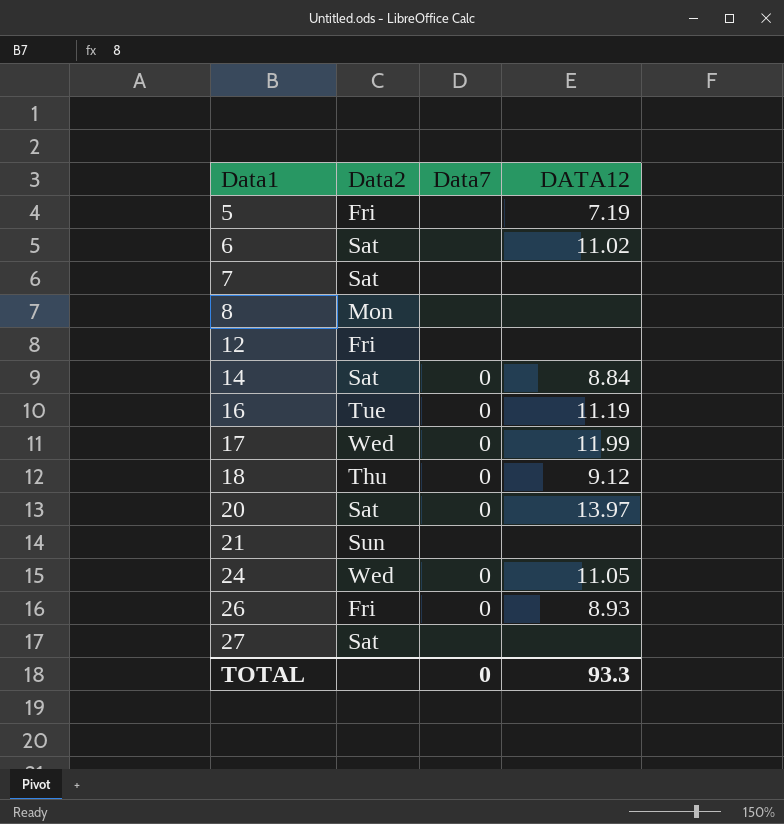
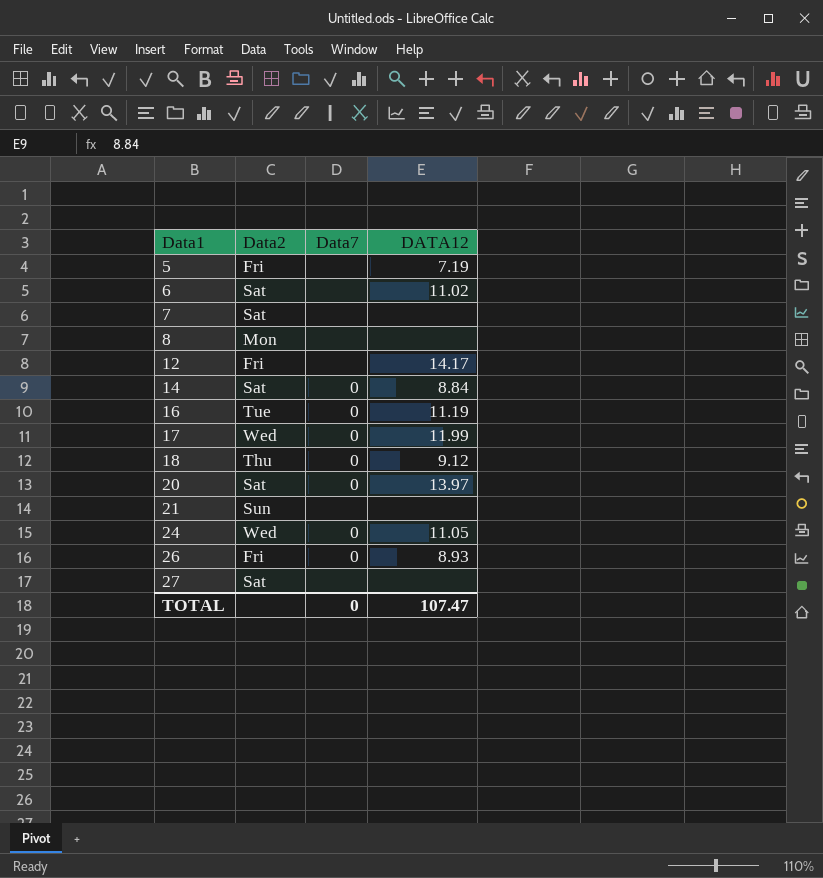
12 | DATA12: none -> 14.17
TOTAL | DATA12: 93.3 -> 107.47

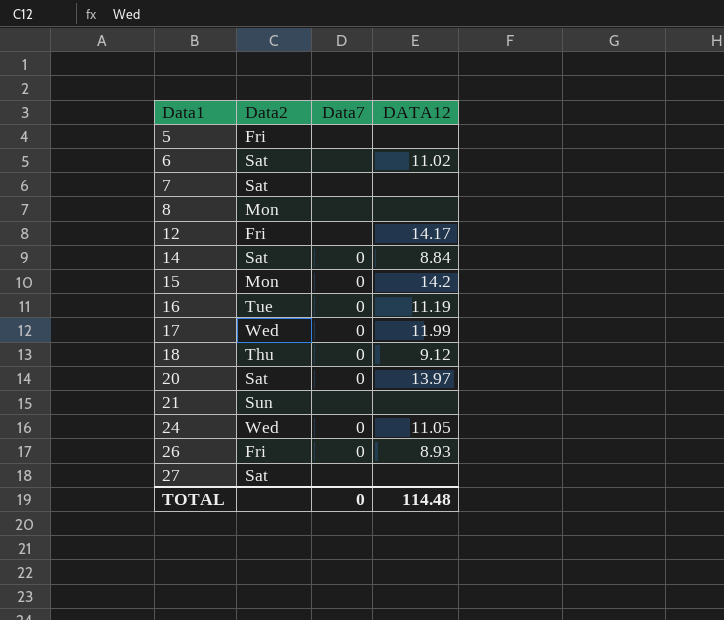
5 | DATA12: 7.19 -> none
row 15: none -> Mon | 0 | 14.2
TOTAL | DATA12: 107.47 -> 114.48

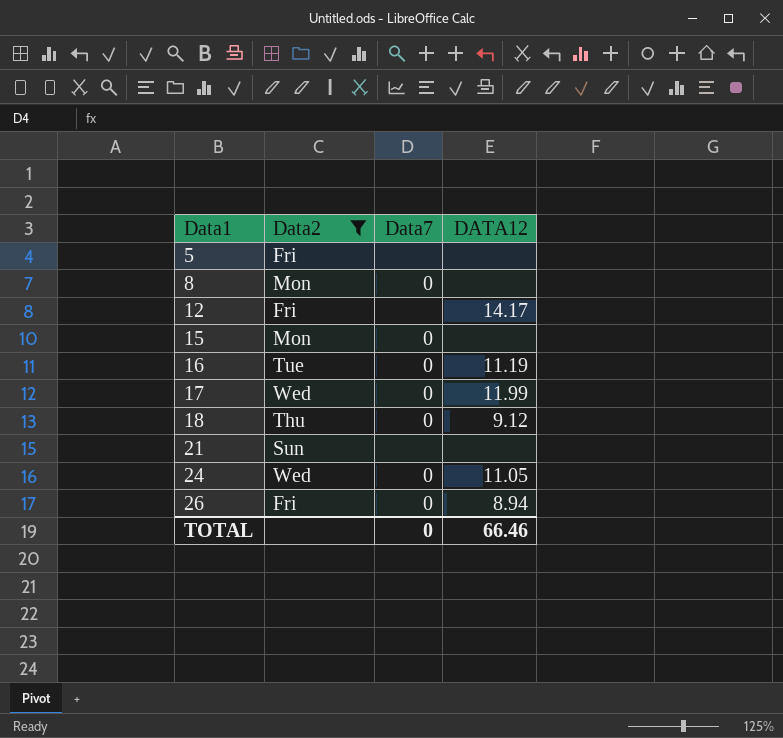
filter: none -> Data2 != Sat
8 | Data7: none -> 0
15 | DATA12: 14.2 -> none
26 | DATA12: 8.93 -> 8.94
TOTAL | DATA12: 114.48 -> 66.46

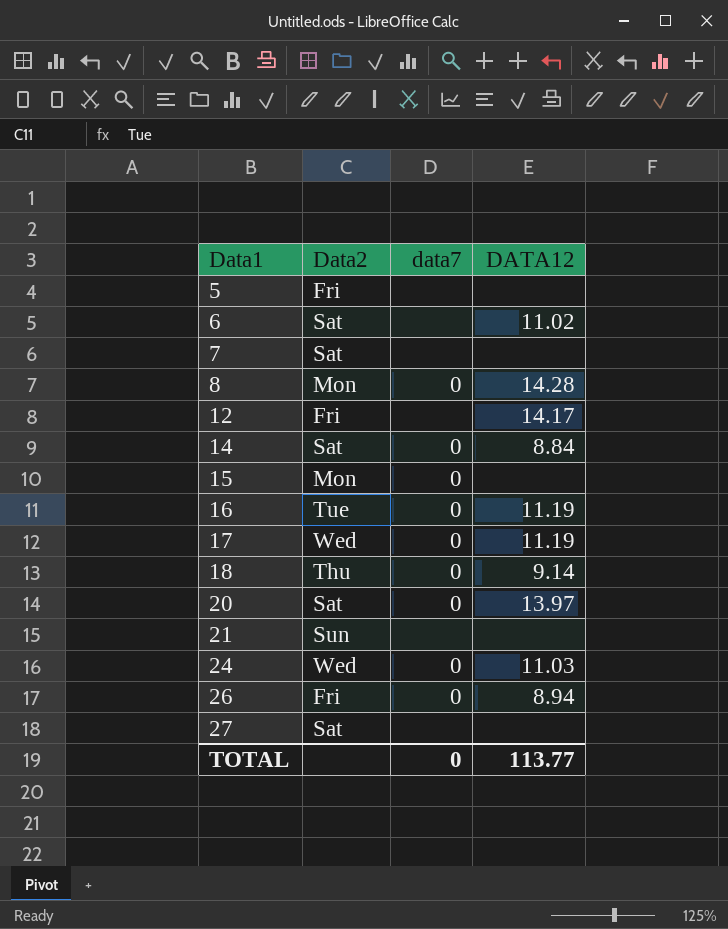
filter: Data2 != Sat -> none
column name: Data7 -> data7
8 | DATA12: none -> 14.28
17 | DATA12: 11.99 -> 11.19
18 | DATA12: 9.12 -> 9.14
24 | DATA12: 11.05 -> 11.03
TOTAL | DATA12: 66.46 -> 113.77

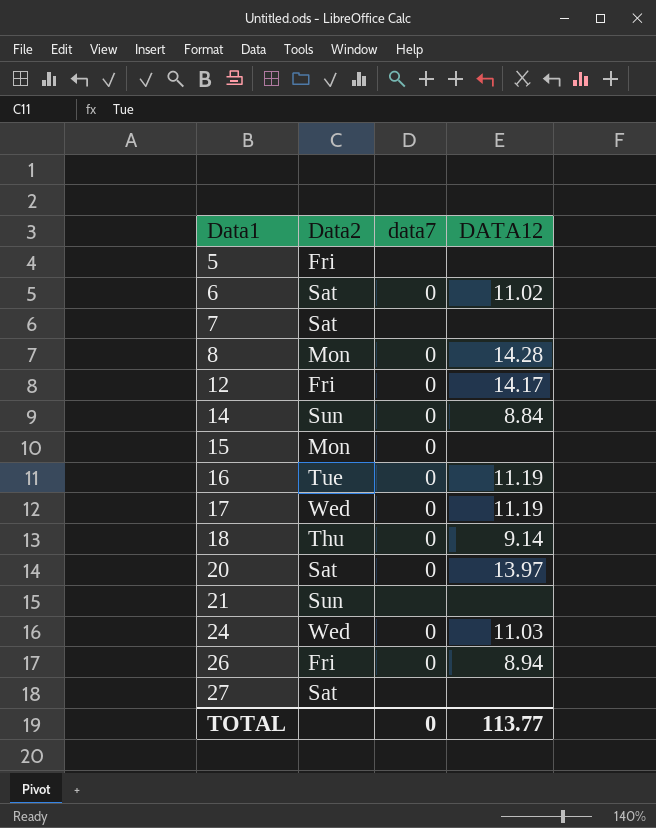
6 | data7: none -> 0
12 | data7: none -> 0
14 | Data2: Sat -> Sun

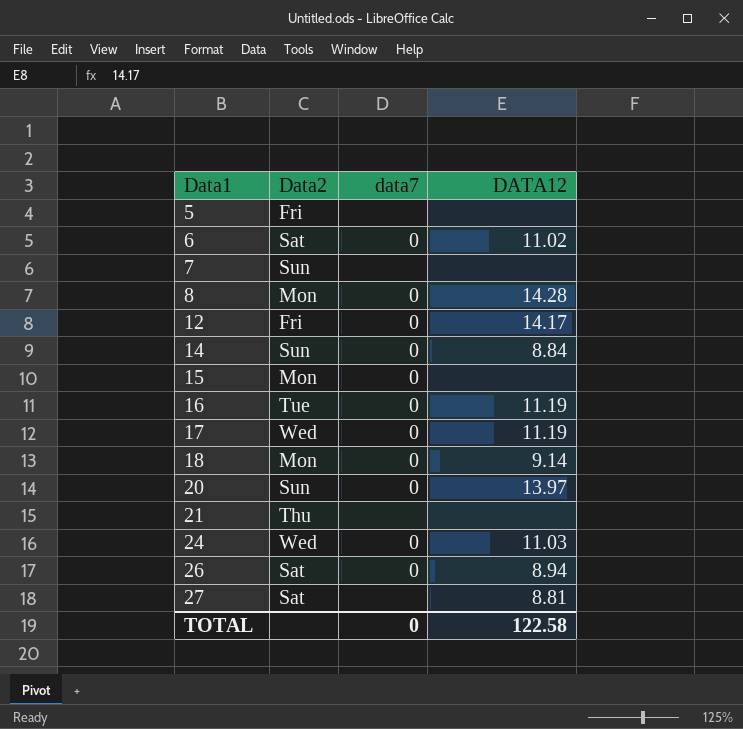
7 | Data2: Sat -> Sun
18 | Data2: Thu -> Mon
20 | Data2: Sat -> Sun
21 | Data2: Sun -> Thu
26 | Data2: Fri -> Sat
27 | DATA12: none -> 8.81
TOTAL | DATA12: 113.77 -> 122.58

